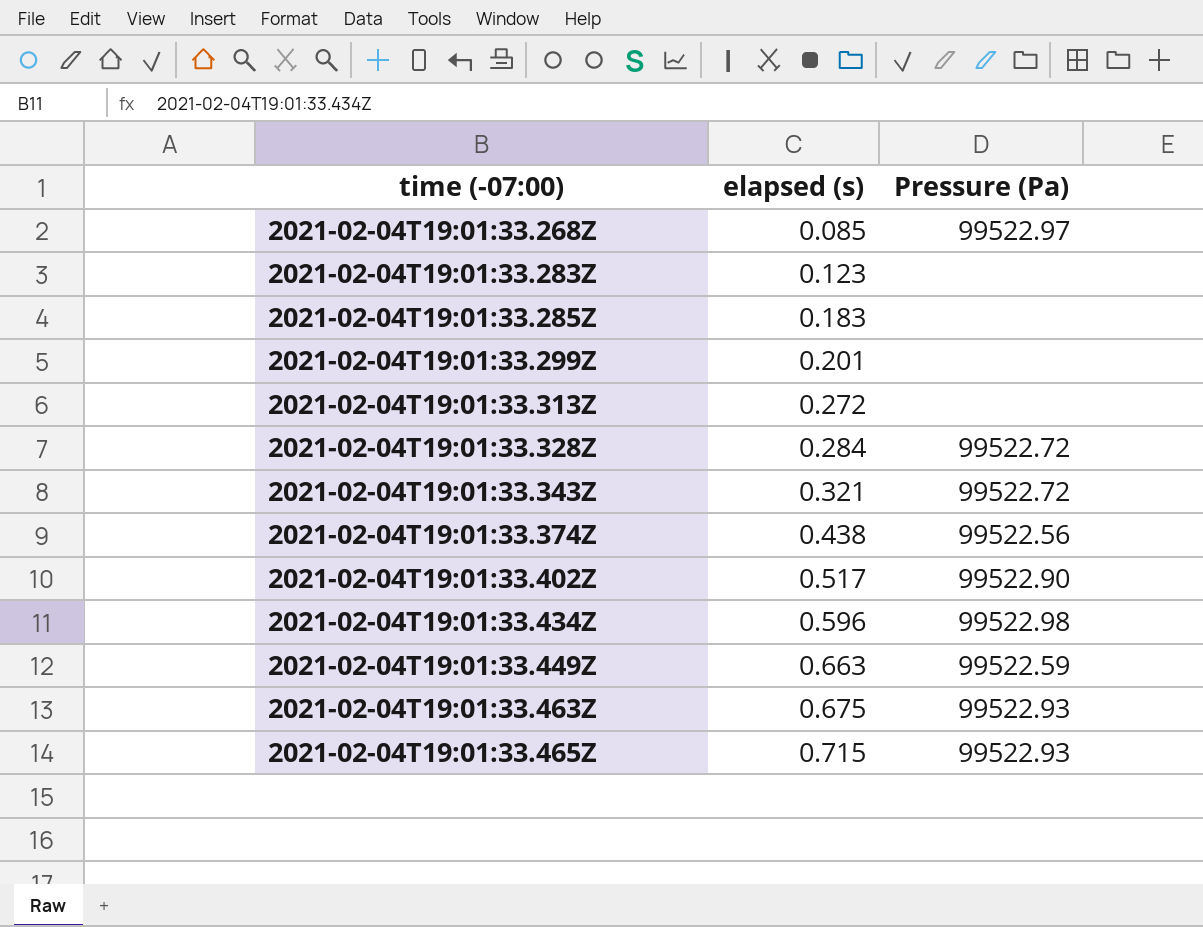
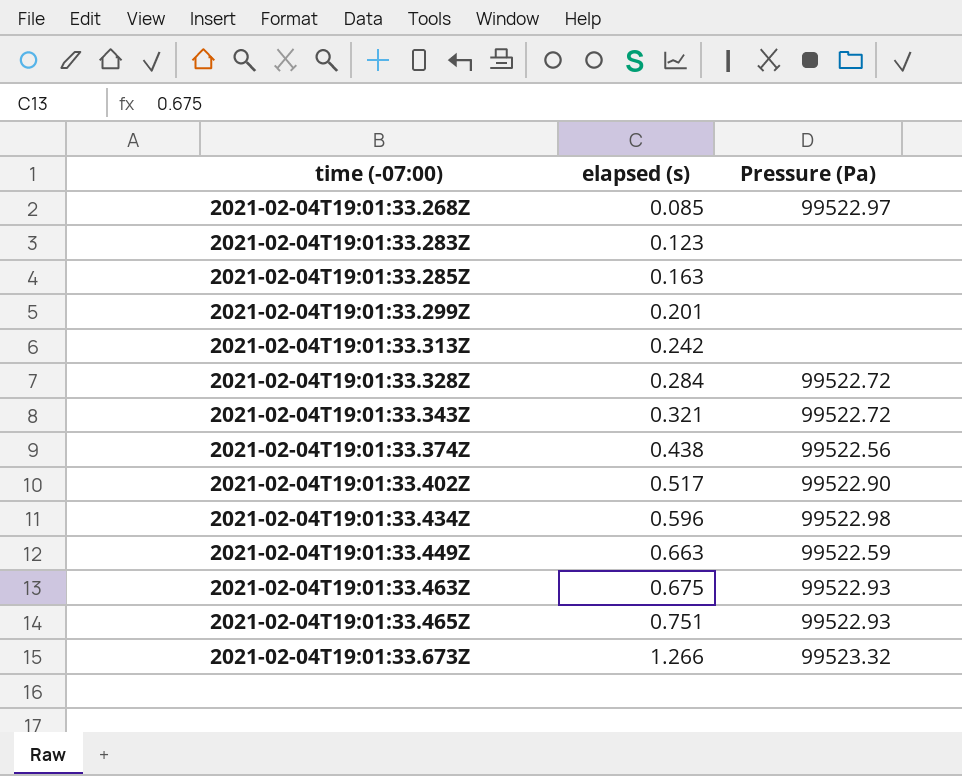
2021-02-04T19:01:33.285Z | elapsed (s): 0.183 -> 0.163
2021-02-04T19:01:33.313Z | elapsed (s): 0.272 -> 0.242
2021-02-04T19:01:33.465Z | elapsed (s): 0.715 -> 0.751
row 2021-02-04T19:01:33.673Z: none -> 1.266 | 99523.32

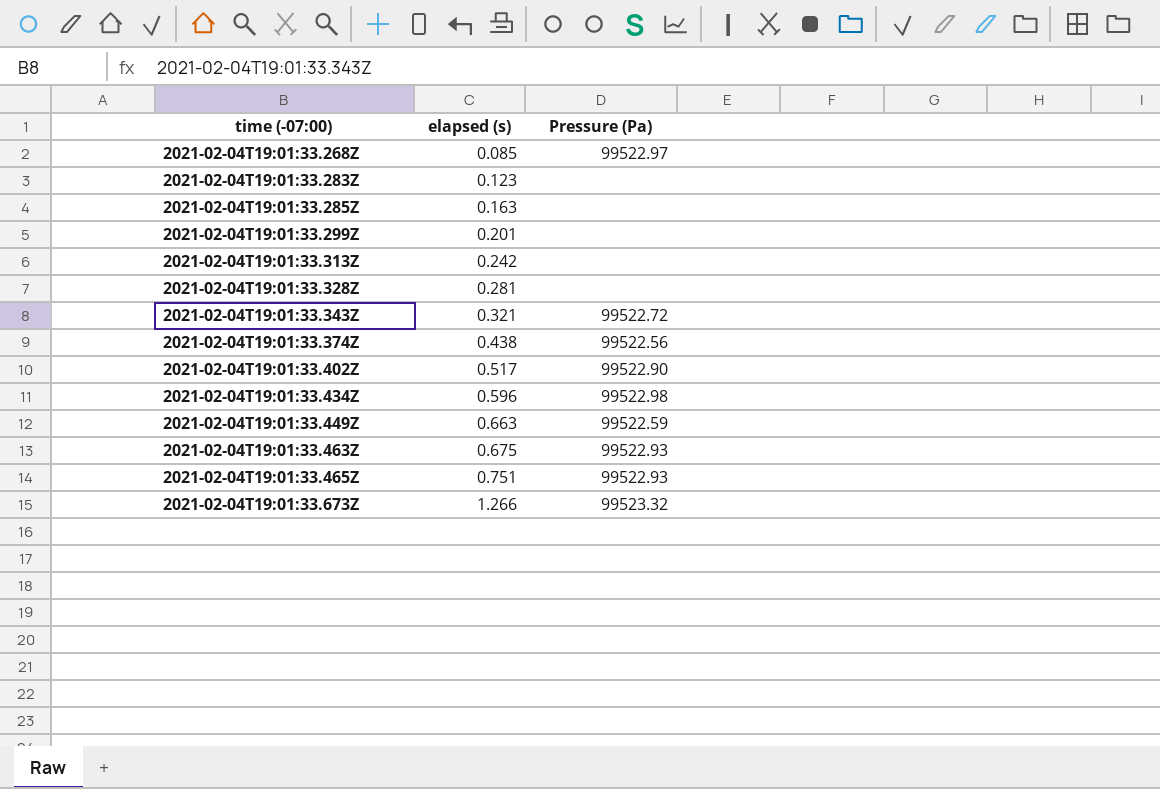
2021-02-04T19:01:33.328Z | elapsed (s): 0.284 -> 0.281
2021-02-04T19:01:33.328Z | Pressure (Pa): 99522.72 -> none

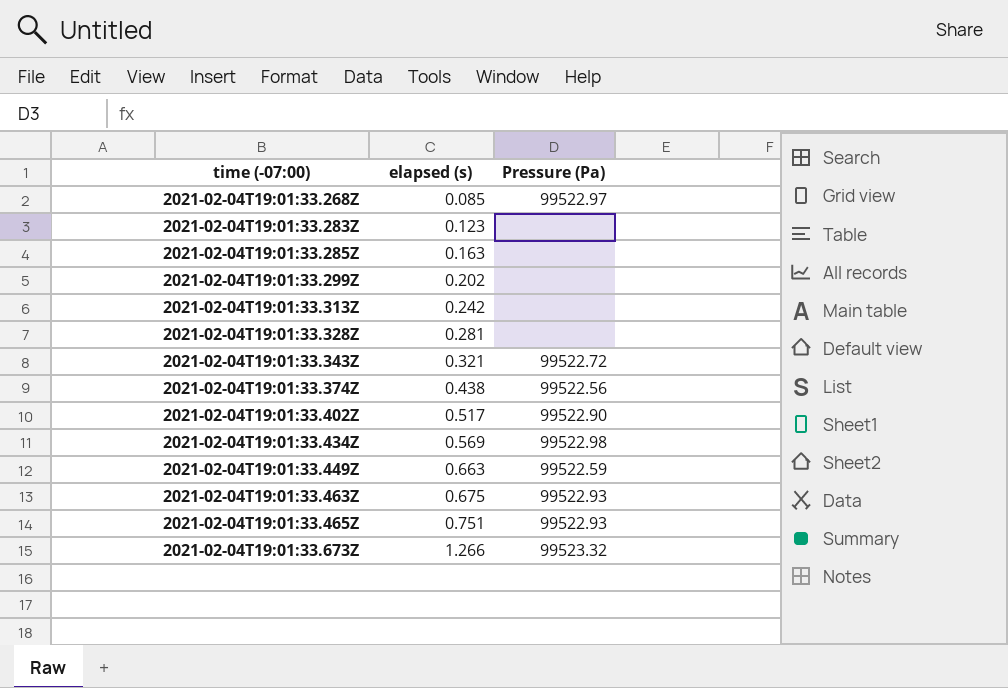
2021-02-04T19:01:33.299Z | elapsed (s): 0.201 -> 0.202
2021-02-04T19:01:33.434Z | elapsed (s): 0.596 -> 0.569

